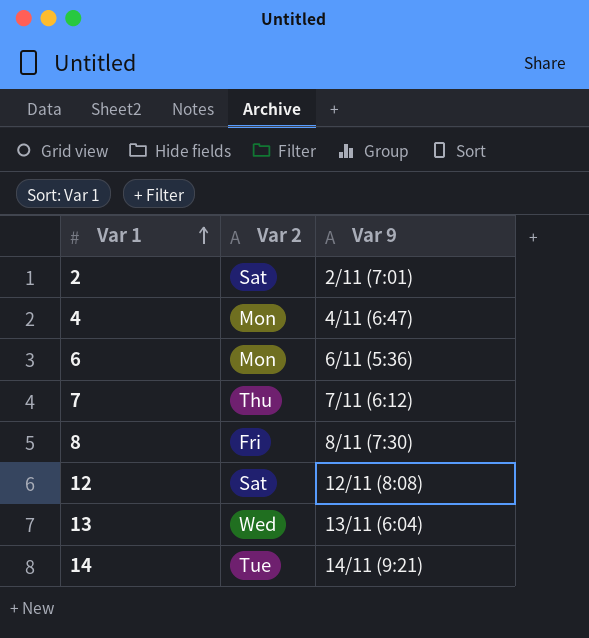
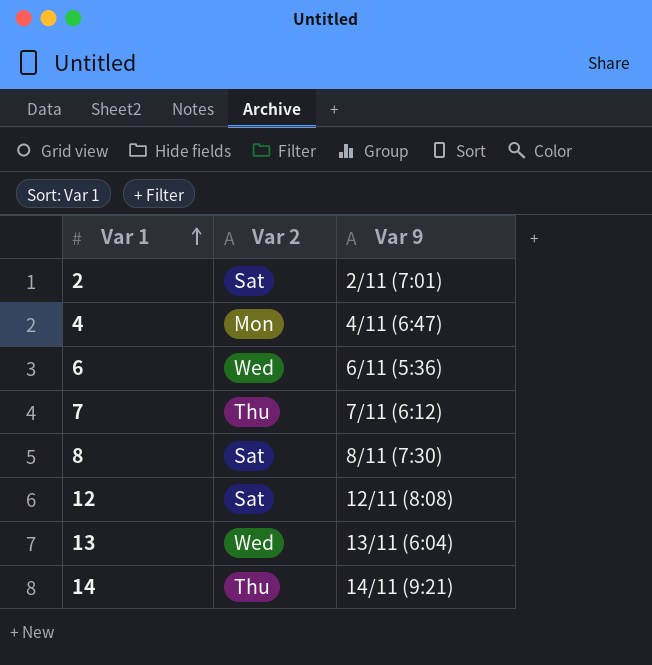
6 | Var 2: Mon -> Wed
8 | Var 2: Fri -> Sat
14 | Var 2: Tue -> Thu

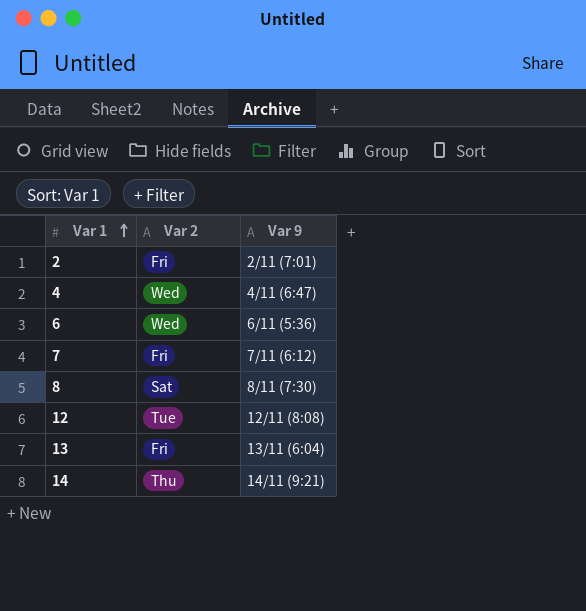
2 | Var 2: Sat -> Fri
4 | Var 2: Mon -> Wed
7 | Var 2: Thu -> Fri
12 | Var 2: Sat -> Tue
13 | Var 2: Wed -> Fri

